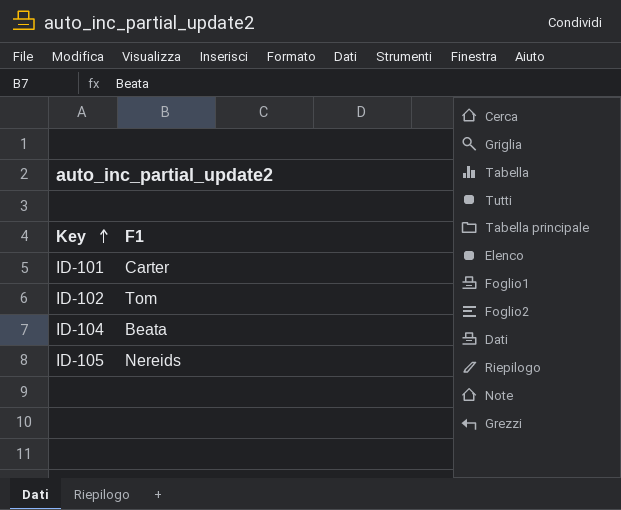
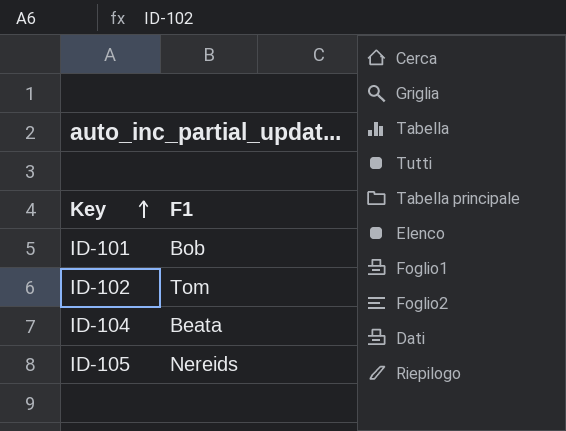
ID-101 | F1: Carter -> Bob

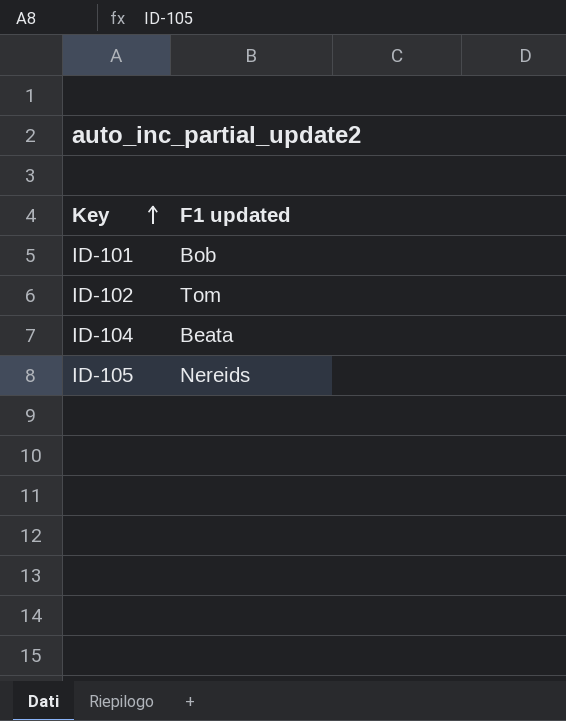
column name: F1 -> F1 updated

